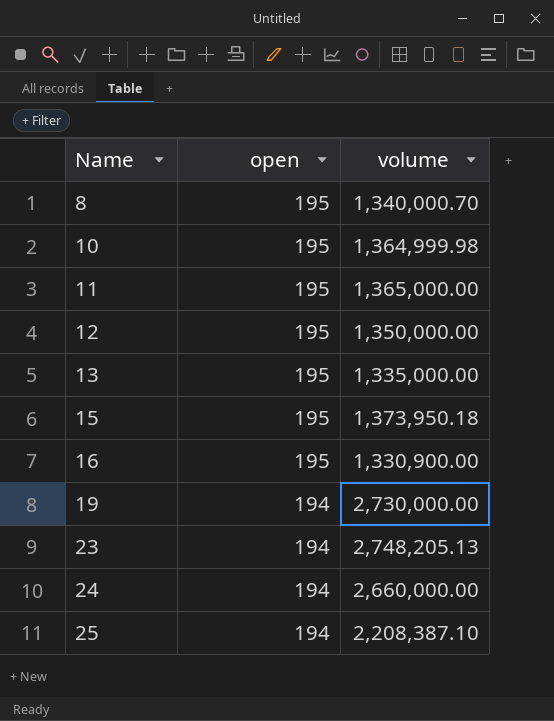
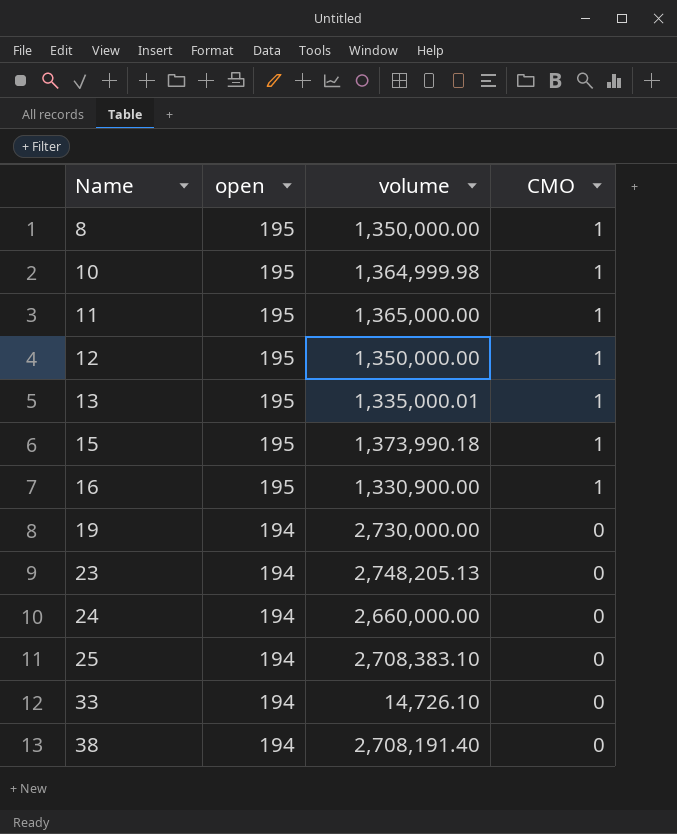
column CMO | position: none -> 4
8 | volume: 1,340,000.70 -> 1,350,000.00
13 | volume: 1,335,000.00 -> 1,335,000.01
15 | volume: 1,373,950.18 -> 1,373,990.18
25 | volume: 2,208,387.10 -> 2,708,383.10
row 33: none -> 194 | 14,726.10 | 0
row 38: none -> 194 | 2,708,191.40 | 0

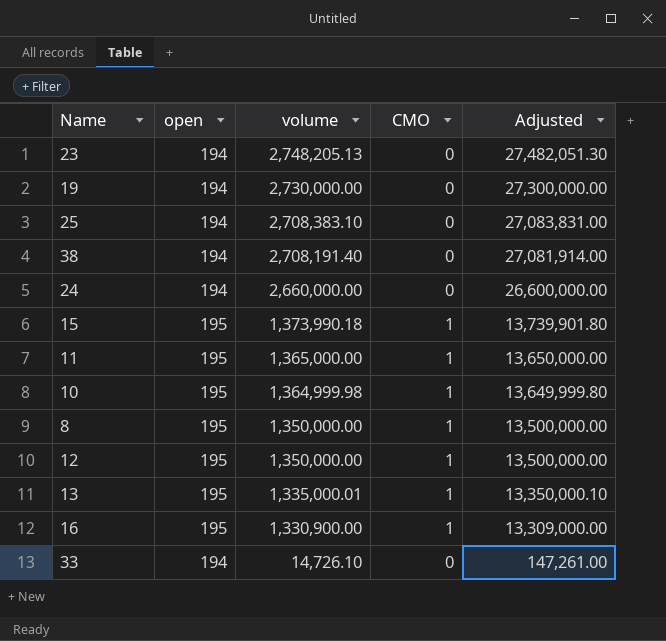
row order: Name ascending -> volume descending
column Adjusted | formula: none -> [volume] * 10

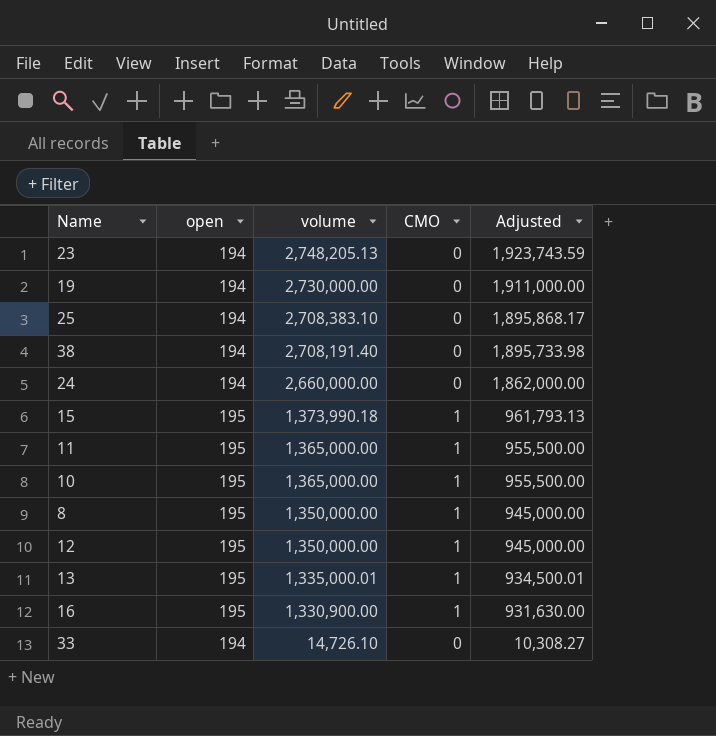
column Adjusted | formula: [volume] * 10 -> [volume] * 0.7
10 | volume: 1,364,999.98 -> 1,365,000.00

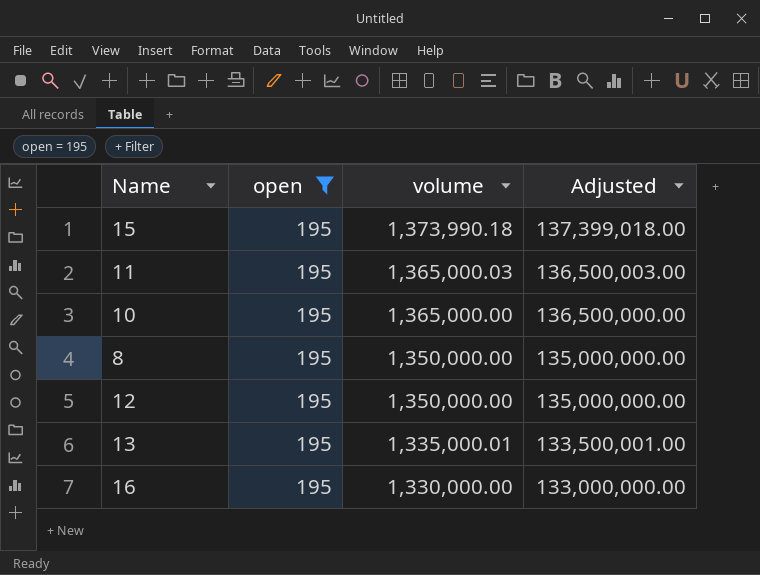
filter: none -> open = 195
column CMO | position: 4 -> none
column Adjusted | formula: [volume] * 0.7 -> [volume] * 100
11 | volume: 1,365,000.00 -> 1,365,000.03
16 | volume: 1,330,900.00 -> 1,330,000.00

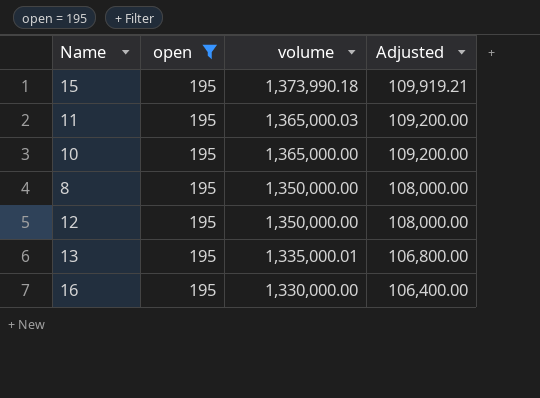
column Adjusted | formula: [volume] * 100 -> [volume] * 0.08

